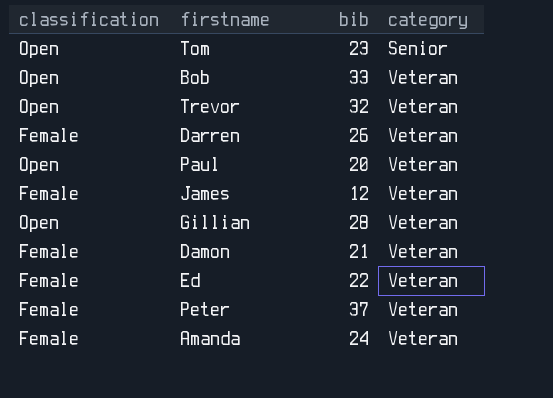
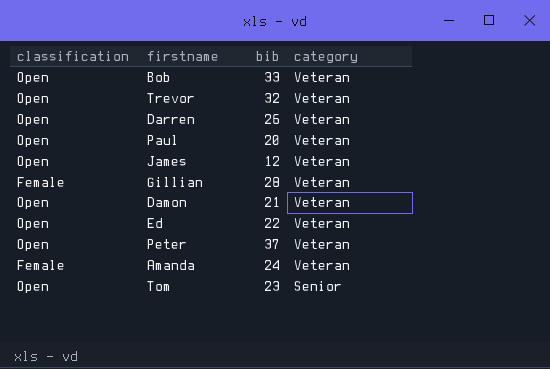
row order: category ascending -> category descending
Darren | classification: Female -> Open
James | classification: Female -> Open
Gillian | classification: Open -> Female
Damon | classification: Female -> Open
Ed | classification: Female -> Open
Peter | classification: Female -> Open

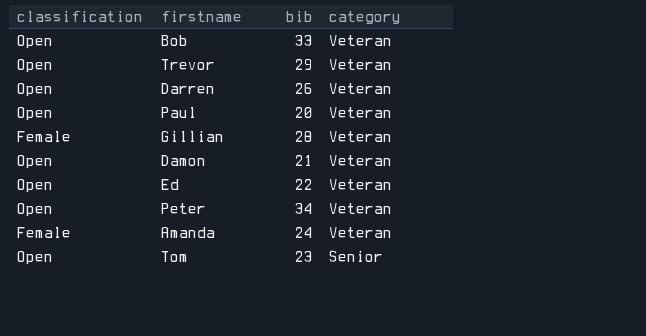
row James: Open | 12 | Veteran -> none
Trevor | bib: 32 -> 29
Peter | bib: 37 -> 34

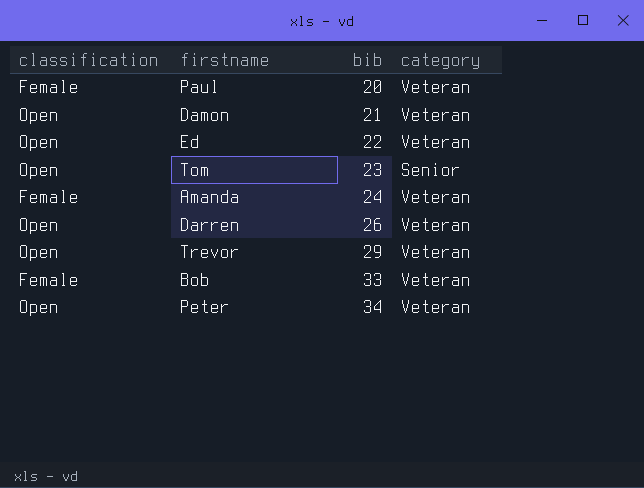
row order: category descending -> bib ascending
row Gillian: Female | 28 | Veteran -> none
Paul | classification: Open -> Female
Bob | classification: Open -> Female

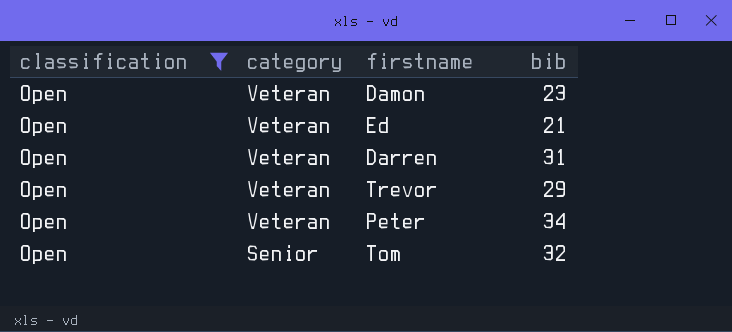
filter: none -> classification = Open
row order: bib ascending -> category descending
column category | position: 4 -> 2
Damon | bib: 21 -> 23
Ed | bib: 22 -> 21
Darren | bib: 26 -> 31
Tom | bib: 23 -> 32

